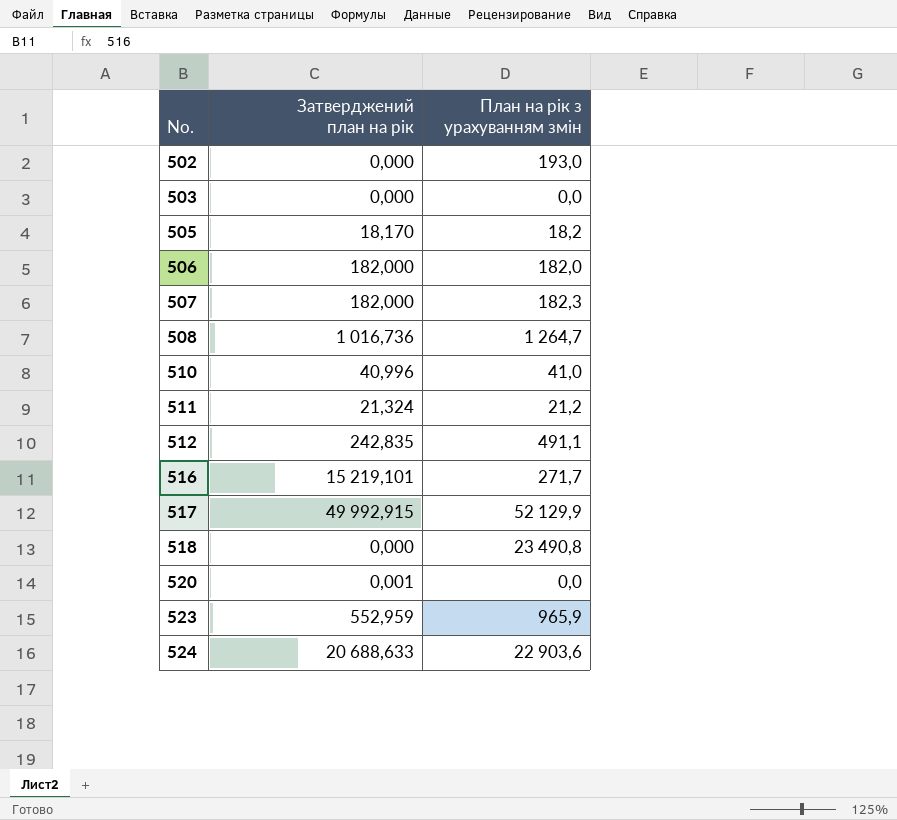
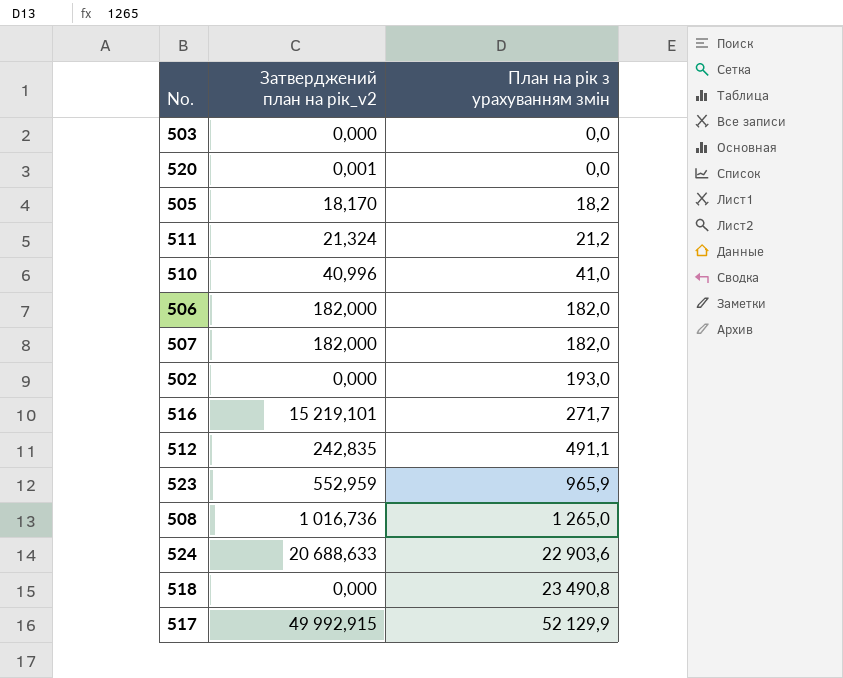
row order: No. ascending -> План на рік з урахуванням змін ascending
column name: Затверджений план на рік -> Затверджений план на рік_v2
507 | План на рік з урахуванням змін: 182,3 -> 182,0
508 | План на рік з урахуванням змін: 1 264,7 -> 1 265,0

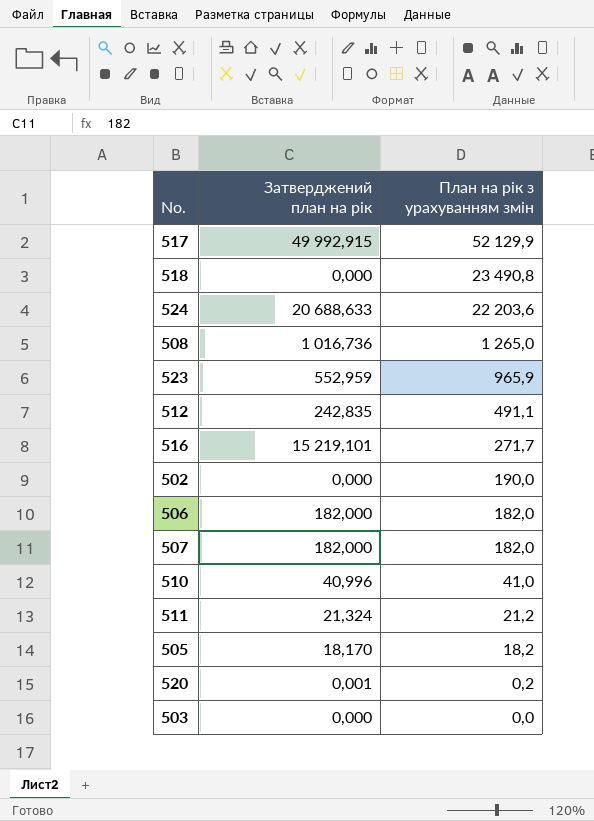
row order: План на рік з урахуванням змін ascending -> План на рік з урахуванням змін descending
column name: Затверджений план на рік_v2 -> Затверджений план на рік
524 | План на рік з урахуванням змін: 22 903,6 -> 22 203,6
502 | План на рік з урахуванням змін: 193,0 -> 190,0
520 | План на рік з урахуванням змін: 0,0 -> 0,2

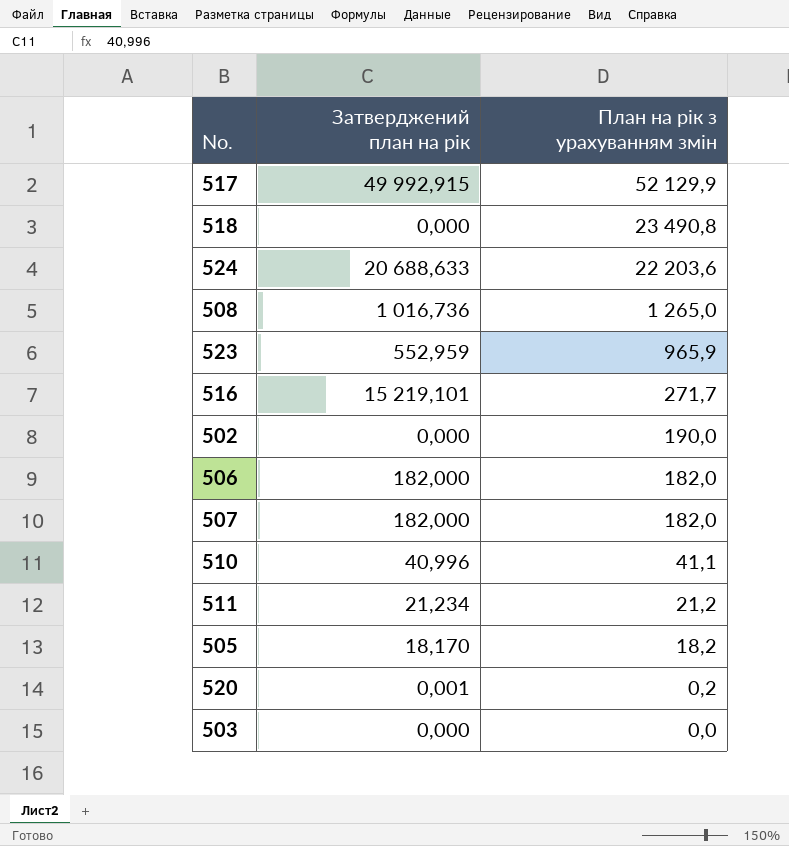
row 512: 242,835 | 491,1 -> none
510 | План на рік з урахуванням змін: 41,0 -> 41,1
511 | Затверджений план на рік: 21,324 -> 21,234

